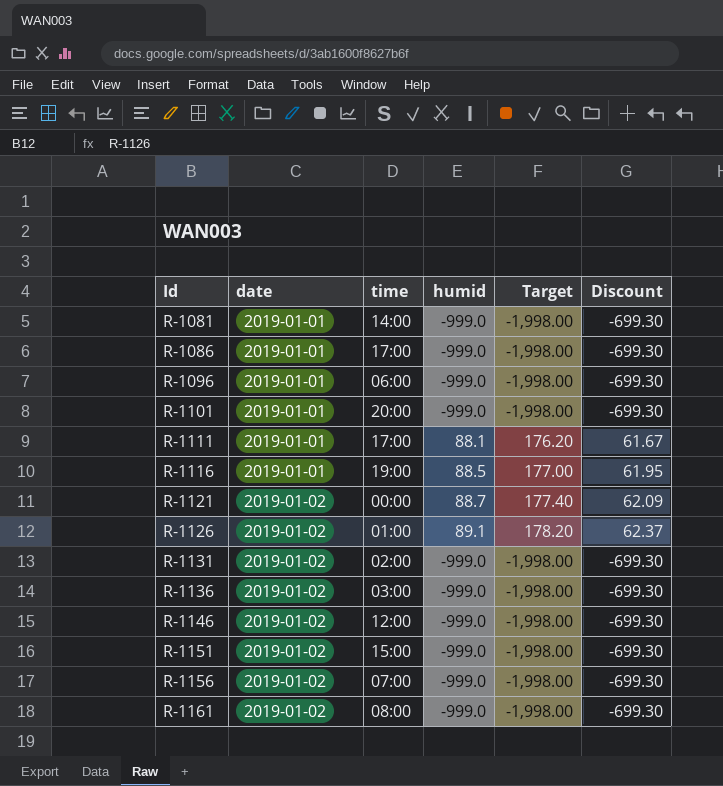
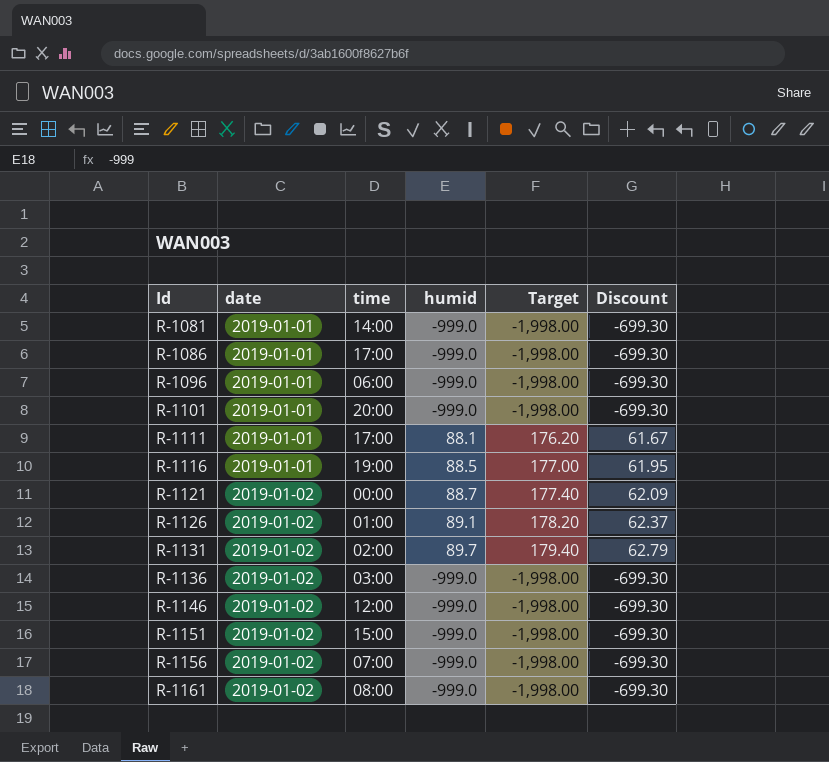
R-1131 | humid: -999.0 -> 89.7
R-1131 | Target: -1,998.00 -> 179.40
R-1131 | Discount: -699.30 -> 62.79

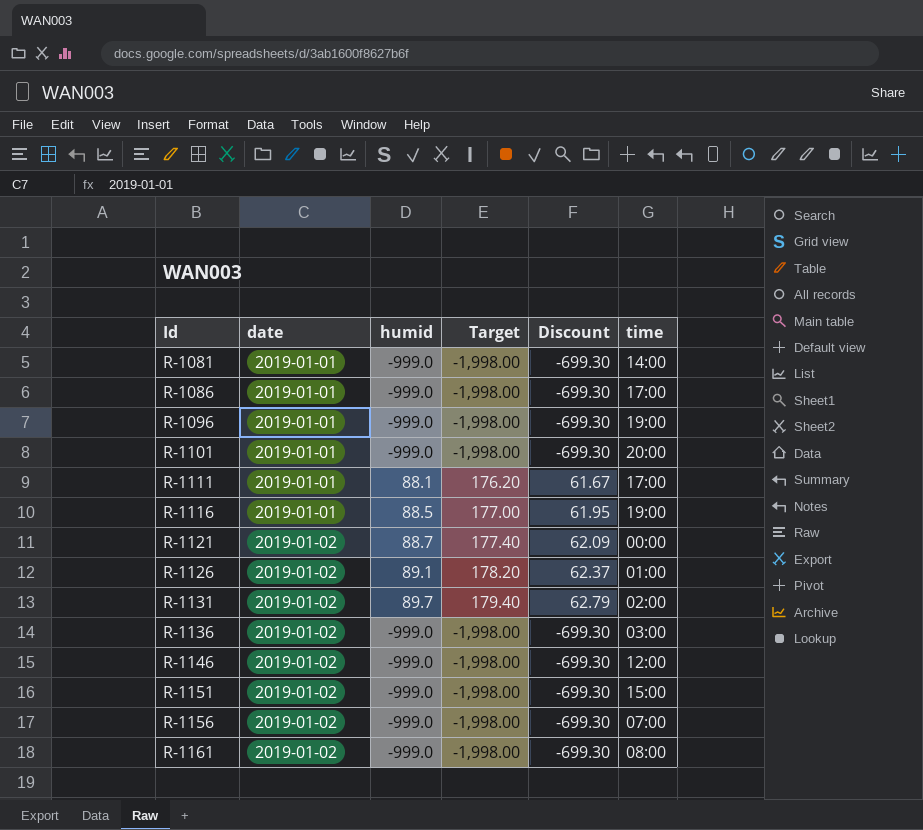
column time | position: 3 -> 6
R-1096 | time: 06:00 -> 19:00

